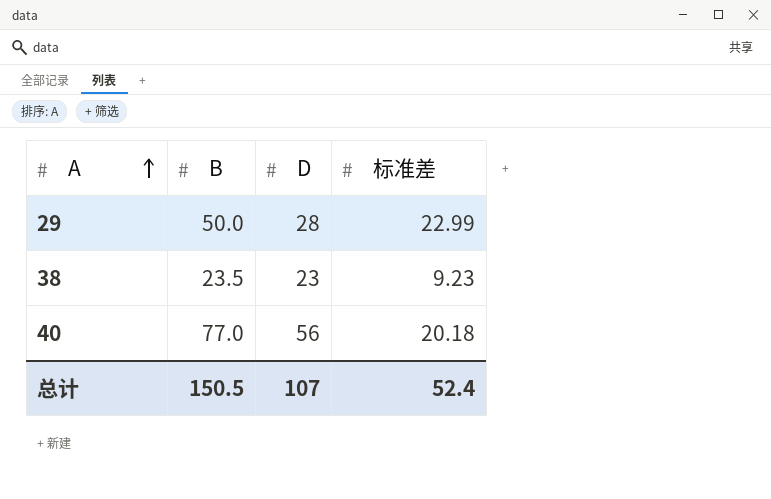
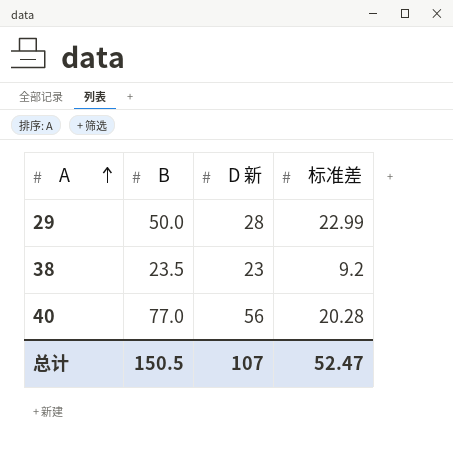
column name: D -> D 新
38 | 标准差: 9.23 -> 9.2
40 | 标准差: 20.18 -> 20.28
总计 | 标准差: 52.4 -> 52.47

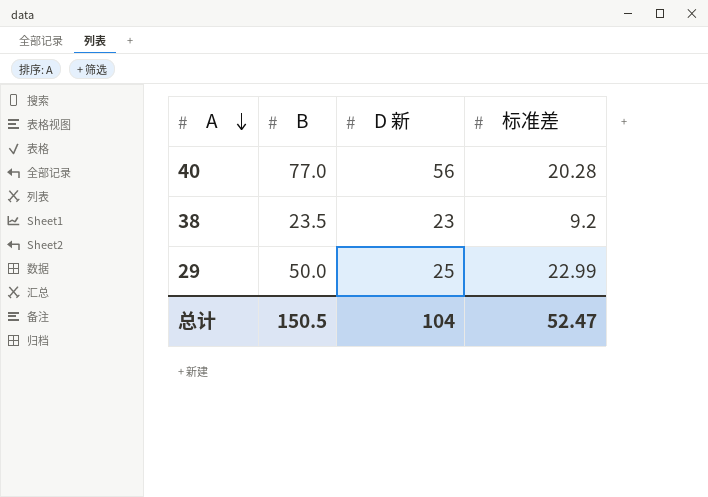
row order: A ascending -> A descending
29 | D 新: 28 -> 25
总计 | D 新: 107 -> 104

